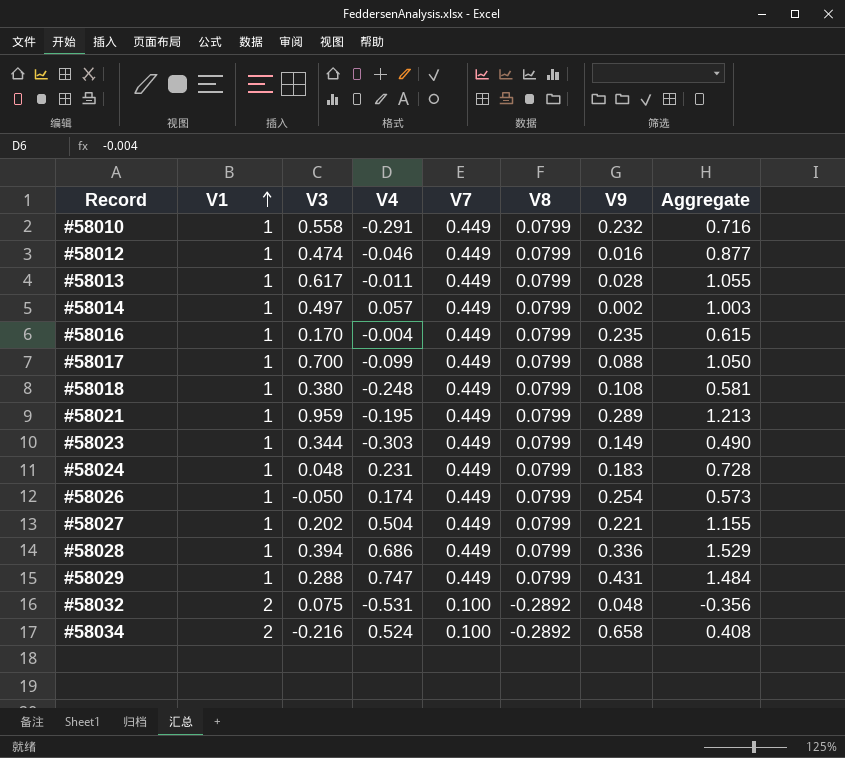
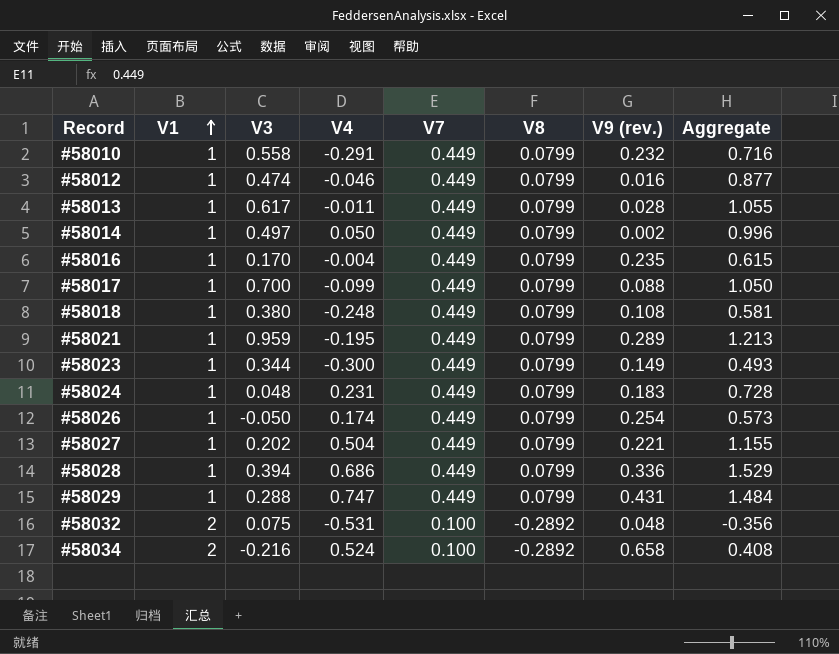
column name: V9 -> V9 (rev.)
#58014 | V4: 0.057 -> 0.050
#58014 | Aggregate: 1.003 -> 0.996
#58023 | V4: -0.303 -> -0.300
#58023 | Aggregate: 0.490 -> 0.493

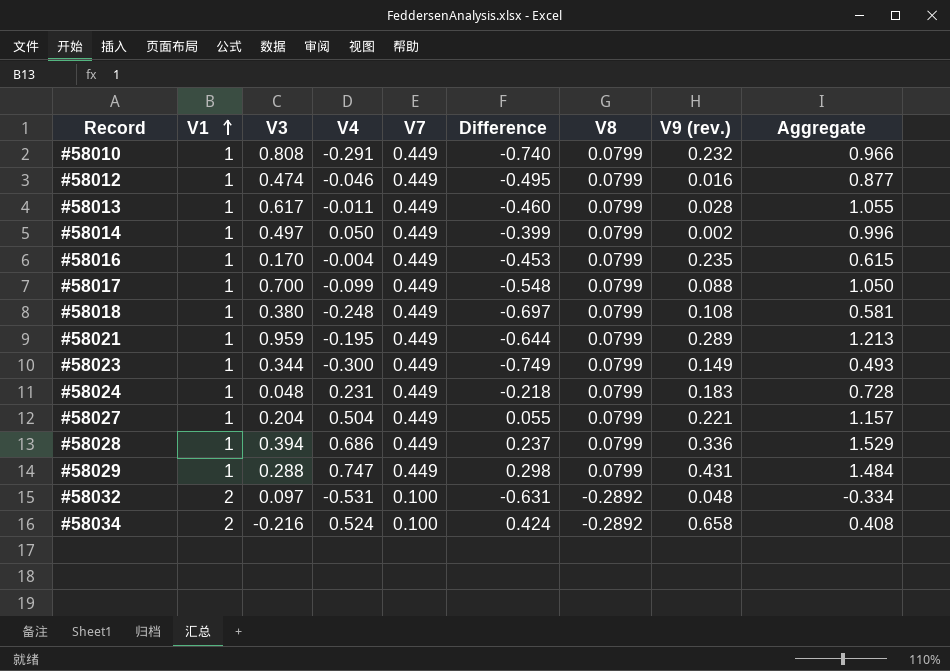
column Difference | formula: none -> [V4] - [V7]
row #58026: 1 | -0.050 | 0.174 | 0.449 | 0.0799 | 0.254 | 0.573 -> none
#58010 | V3: 0.558 -> 0.808
#58010 | Aggregate: 0.716 -> 0.966
#58027 | V3: 0.202 -> 0.204
#58027 | Aggregate: 1.155 -> 1.157
#58032 | V3: 0.075 -> 0.097
#58032 | Aggregate: -0.356 -> -0.334

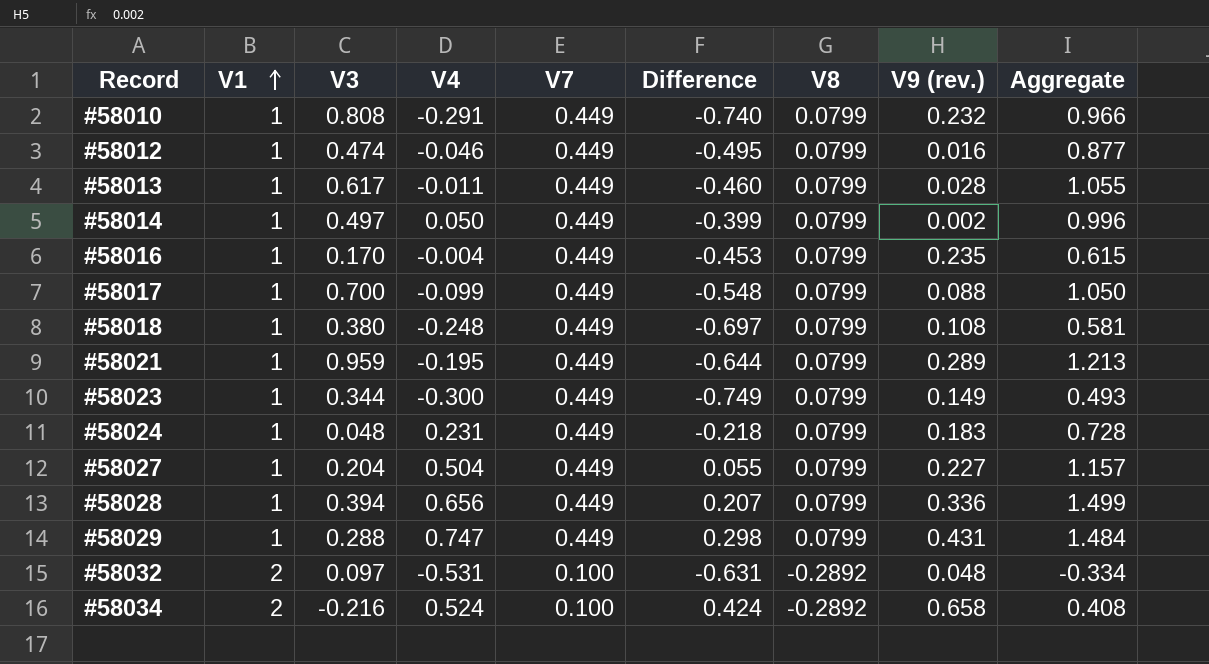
#58027 | V9 (rev.): 0.221 -> 0.227
#58028 | V4: 0.686 -> 0.656
#58028 | Difference: 0.237 -> 0.207
#58028 | Aggregate: 1.529 -> 1.499

